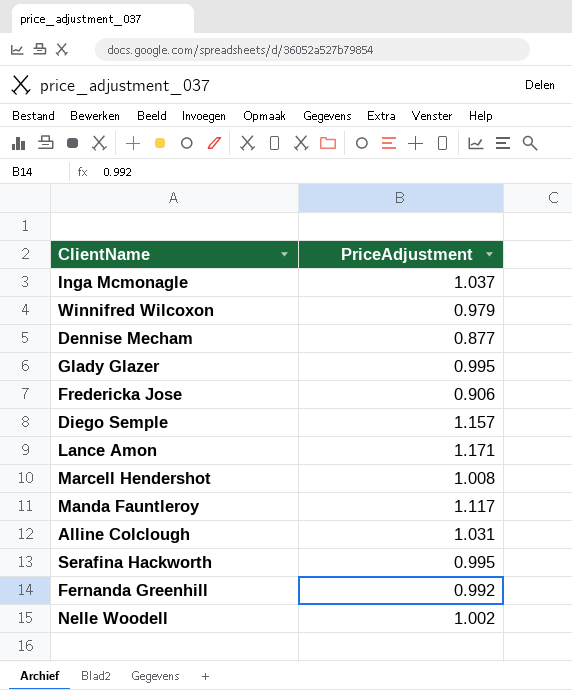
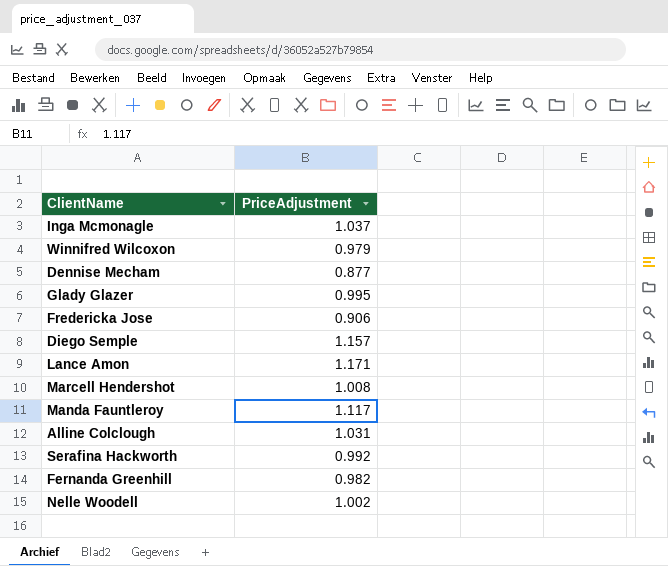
Serafina Hackworth | PriceAdjustment: 0.995 -> 0.992
Fernanda Greenhill | PriceAdjustment: 0.992 -> 0.982

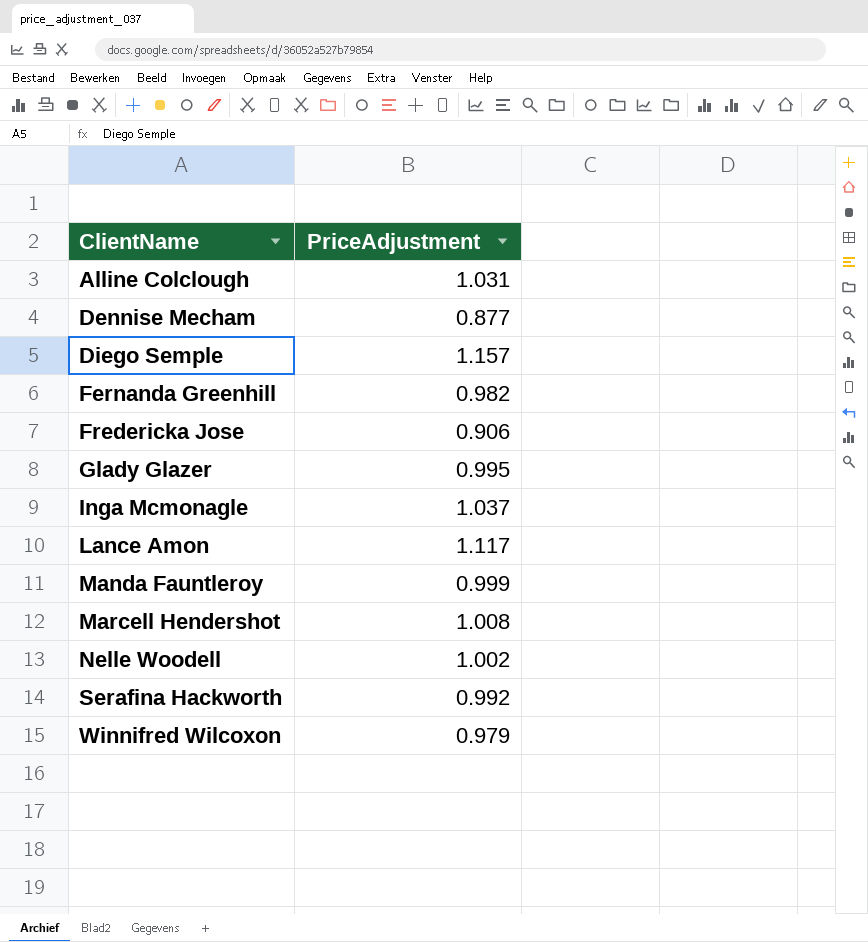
row order: none -> ClientName ascending
Lance Amon | PriceAdjustment: 1.171 -> 1.117
Manda Fauntleroy | PriceAdjustment: 1.117 -> 0.999

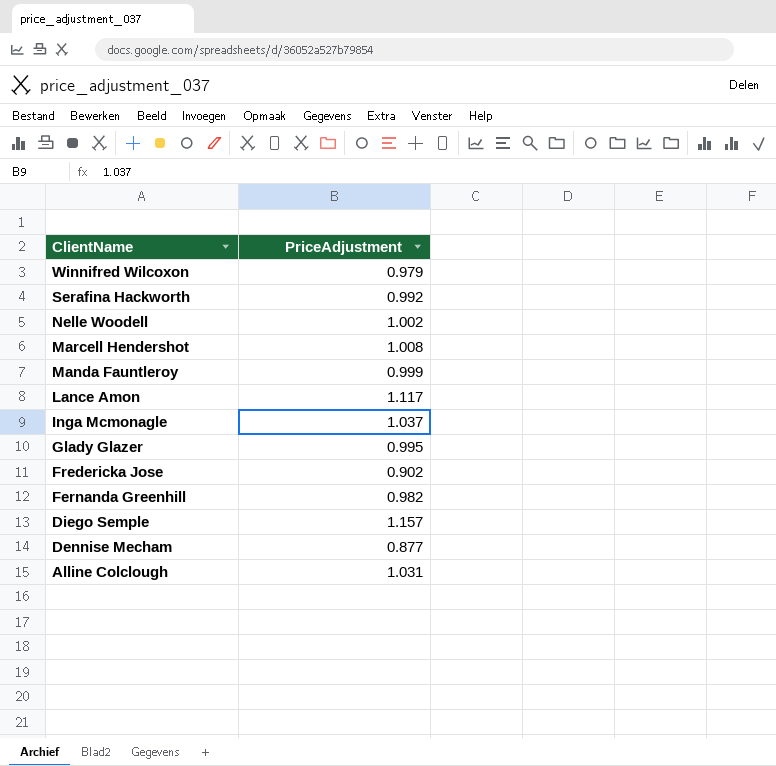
row order: ClientName ascending -> ClientName descending
Fredericka Jose | PriceAdjustment: 0.906 -> 0.902

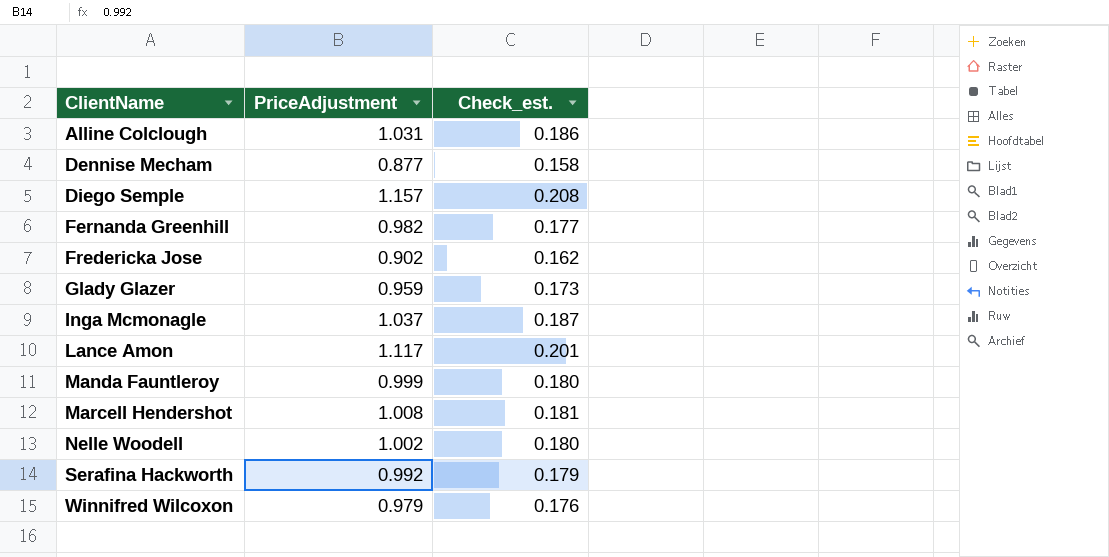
row order: ClientName descending -> ClientName ascending
column Check_est. | formula: none -> [PriceAdjustment] * 0.18
Glady Glazer | PriceAdjustment: 0.995 -> 0.959

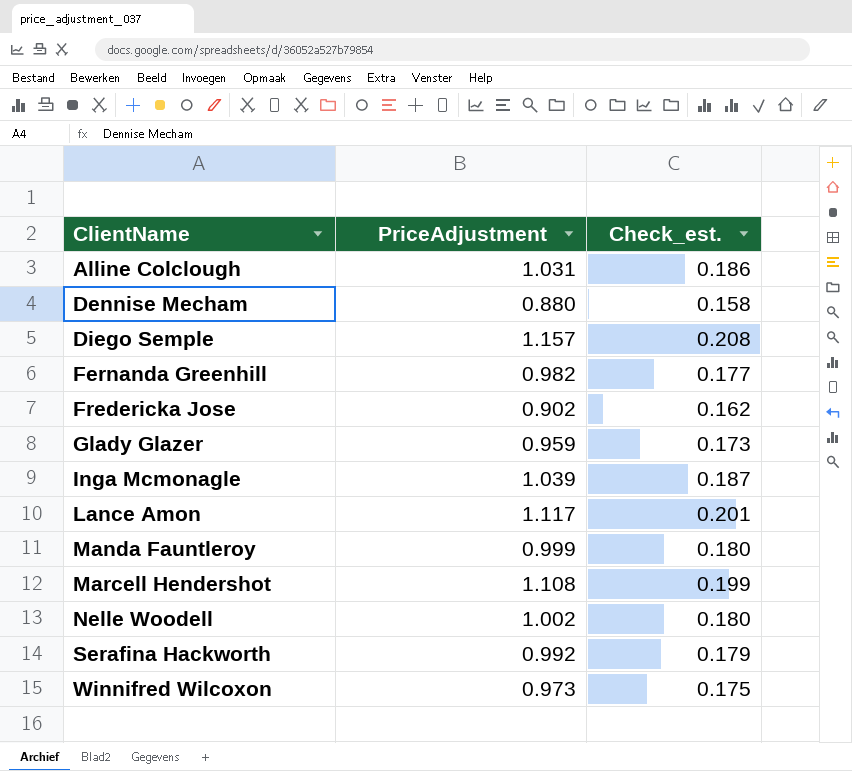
Dennise Mecham | PriceAdjustment: 0.877 -> 0.880
Inga Mcmonagle | PriceAdjustment: 1.037 -> 1.039
Marcell Hendershot | PriceAdjustment: 1.008 -> 1.108
Marcell Hendershot | Check_est.: 0.181 -> 0.199
Winnifred Wilcoxon | PriceAdjustment: 0.979 -> 0.973
Winnifred Wilcoxon | Check_est.: 0.176 -> 0.175

